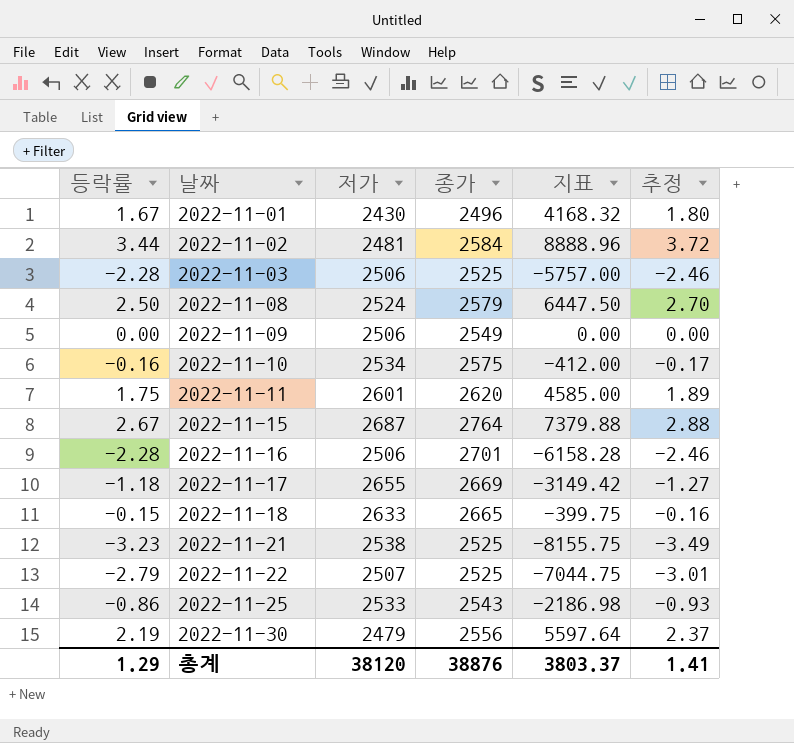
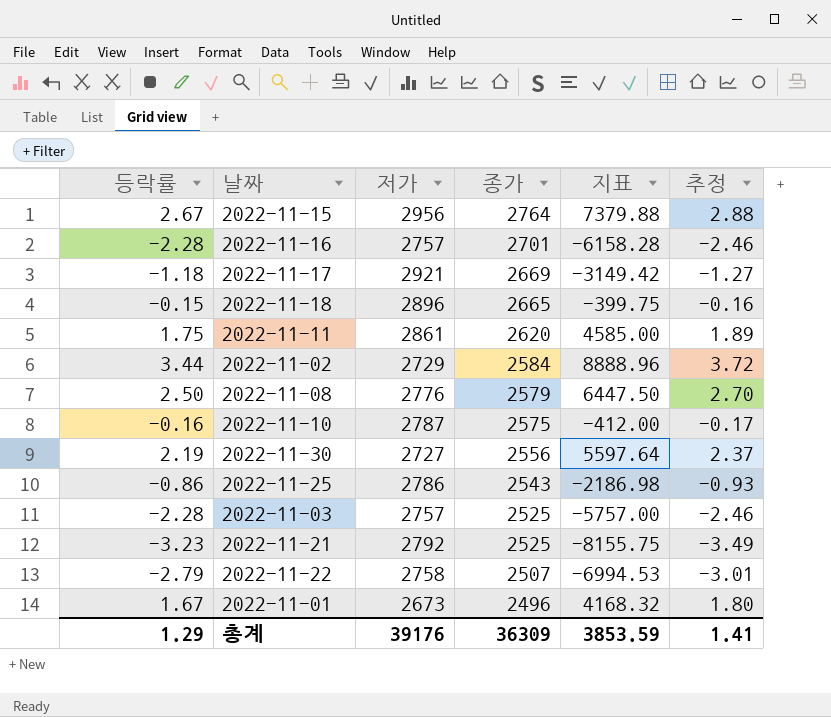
row order: 날짜 ascending -> 종가 descending
row 2022-11-09: 0.00 | 2506 | 2549 | 0.00 | 0.00 -> none
2022-11-15 | 저가: 2687 -> 2956
2022-11-16 | 저가: 2506 -> 2757
2022-11-17 | 저가: 2655 -> 2921
2022-11-18 | 저가: 2633 -> 2896
2022-11-11 | 저가: 2601 -> 2861
2022-11-02 | 저가: 2481 -> 2729
2022-11-08 | 저가: 2524 -> 2776
2022-11-10 | 저가: 2534 -> 2787
2022-11-30 | 저가: 2479 -> 2727
2022-11-25 | 저가: 2533 -> 2786
2022-11-03 | 저가: 2506 -> 2757
2022-11-21 | 저가: 2538 -> 2792
2022-11-22 | 저가: 2507 -> 2758
2022-11-22 | 종가: 2525 -> 2507
2022-11-22 | 지표: -7044.75 -> -6994.53
2022-11-01 | 저가: 2430 -> 2673
총계 | 저가: 38120 -> 39176
총계 | 종가: 38876 -> 36309
총계 | 지표: 3803.37 -> 3853.59

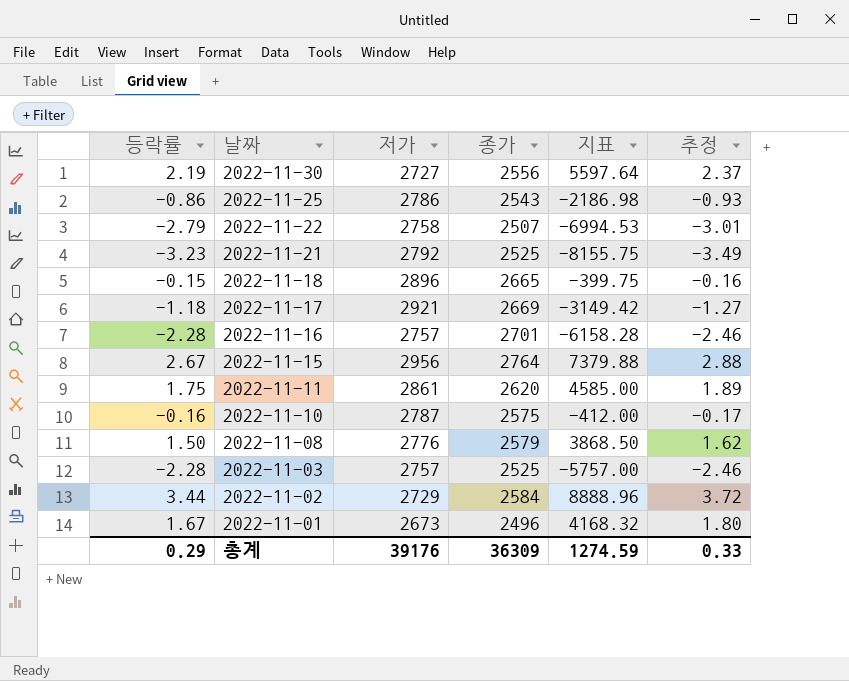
row order: 종가 descending -> 날짜 descending
2022-11-08 | 등락률: 2.50 -> 1.50
2022-11-08 | 지표: 6447.50 -> 3868.50
2022-11-08 | 추정: 2.70 -> 1.62
총계 | 등락률: 1.29 -> 0.29
총계 | 지표: 3853.59 -> 1274.59
총계 | 추정: 1.41 -> 0.33

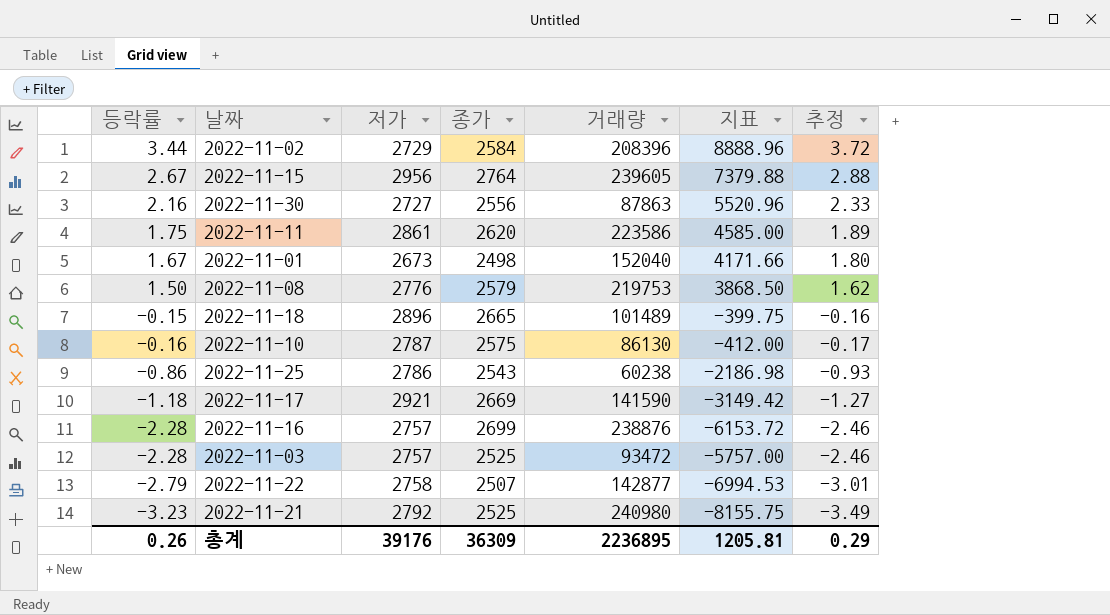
row order: 날짜 descending -> 등락률 descending
column 거래량 | position: none -> 5
2022-11-30 | 등락률: 2.19 -> 2.16
2022-11-30 | 지표: 5597.64 -> 5520.96
2022-11-30 | 추정: 2.37 -> 2.33
2022-11-01 | 종가: 2496 -> 2498
2022-11-01 | 지표: 4168.32 -> 4171.66
2022-11-16 | 종가: 2701 -> 2699
2022-11-16 | 지표: -6158.28 -> -6153.72
총계 | 등락률: 0.29 -> 0.26
총계 | 지표: 1274.59 -> 1205.81
총계 | 추정: 0.33 -> 0.29

